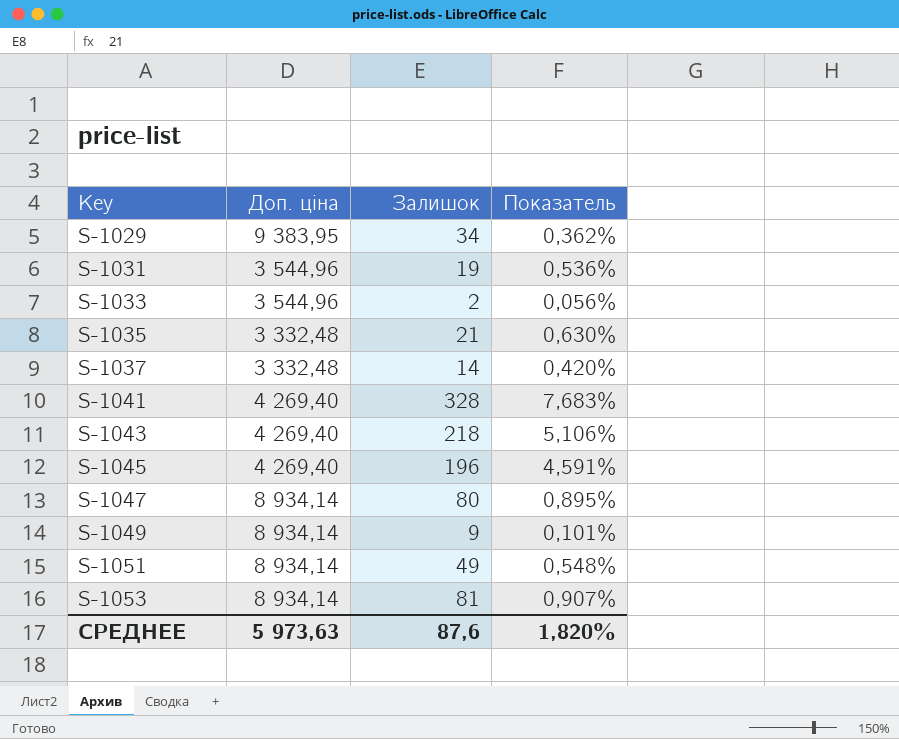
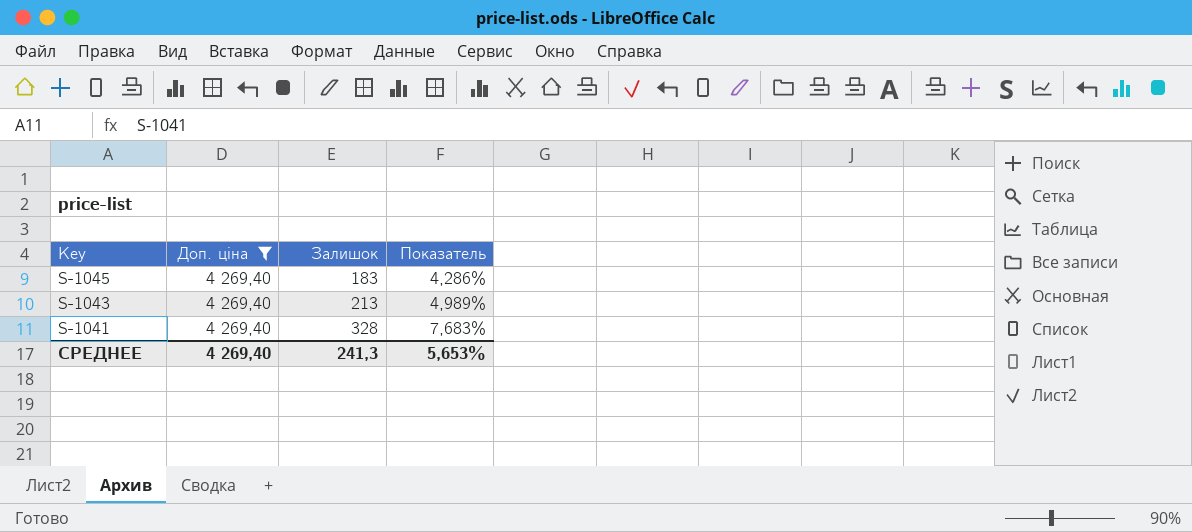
filter: none -> Доп. ціна = 4 269,40
row order: Key ascending -> Key descending
S-1045 | Залишок: 196 -> 183
S-1045 | Показатель: 4,591% -> 4,286%
S-1043 | Залишок: 218 -> 213
S-1043 | Показатель: 5,106% -> 4,989%
СРЕДНЕЕ | Доп. ціна: 5 973,63 -> 4 269,40
СРЕДНЕЕ | Залишок: 87,6 -> 241,3
СРЕДНЕЕ | Показатель: 1,820% -> 5,653%

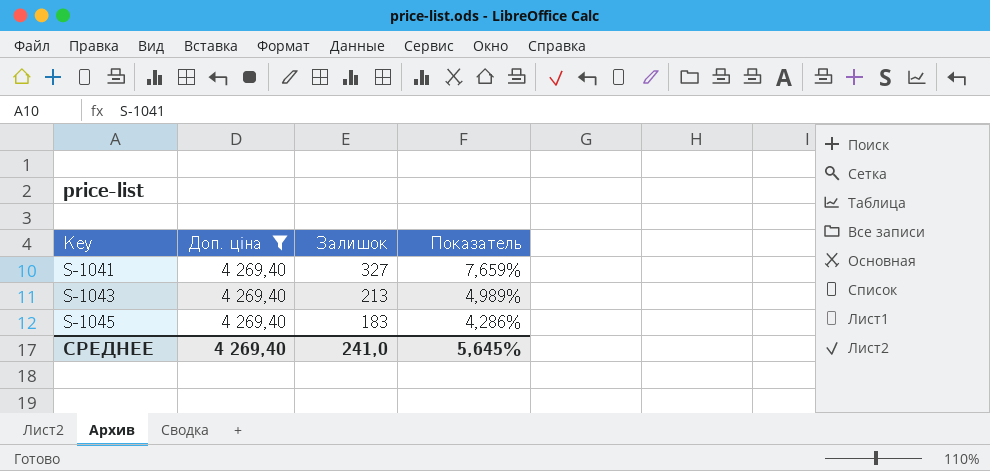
row order: Key descending -> Key ascending
S-1041 | Залишок: 328 -> 327
S-1041 | Показатель: 7,683% -> 7,659%
СРЕДНЕЕ | Залишок: 241,3 -> 241,0
СРЕДНЕЕ | Показатель: 5,653% -> 5,645%

